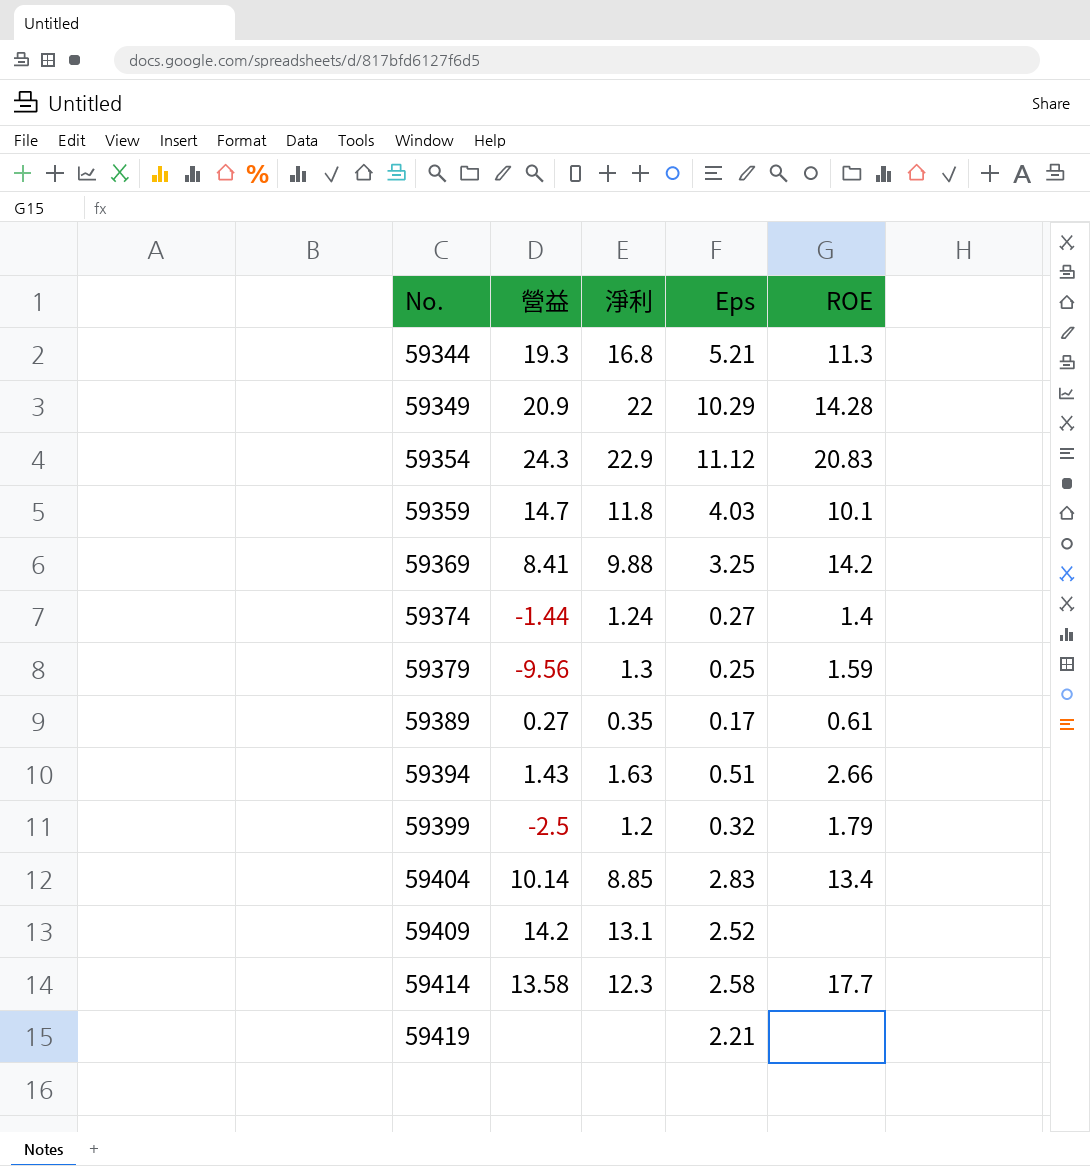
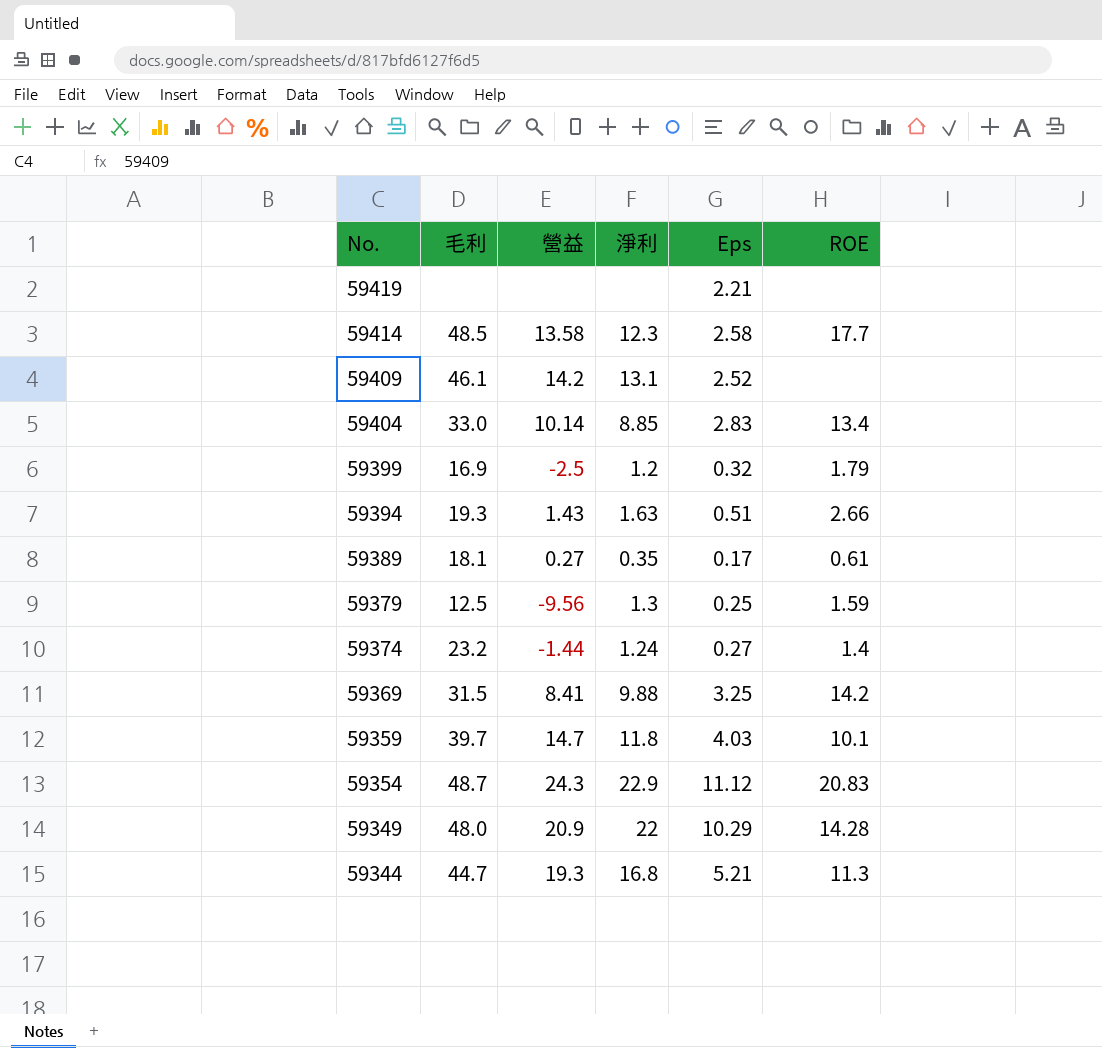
row order: No. ascending -> No. descending
column 毛利 | position: none -> 2

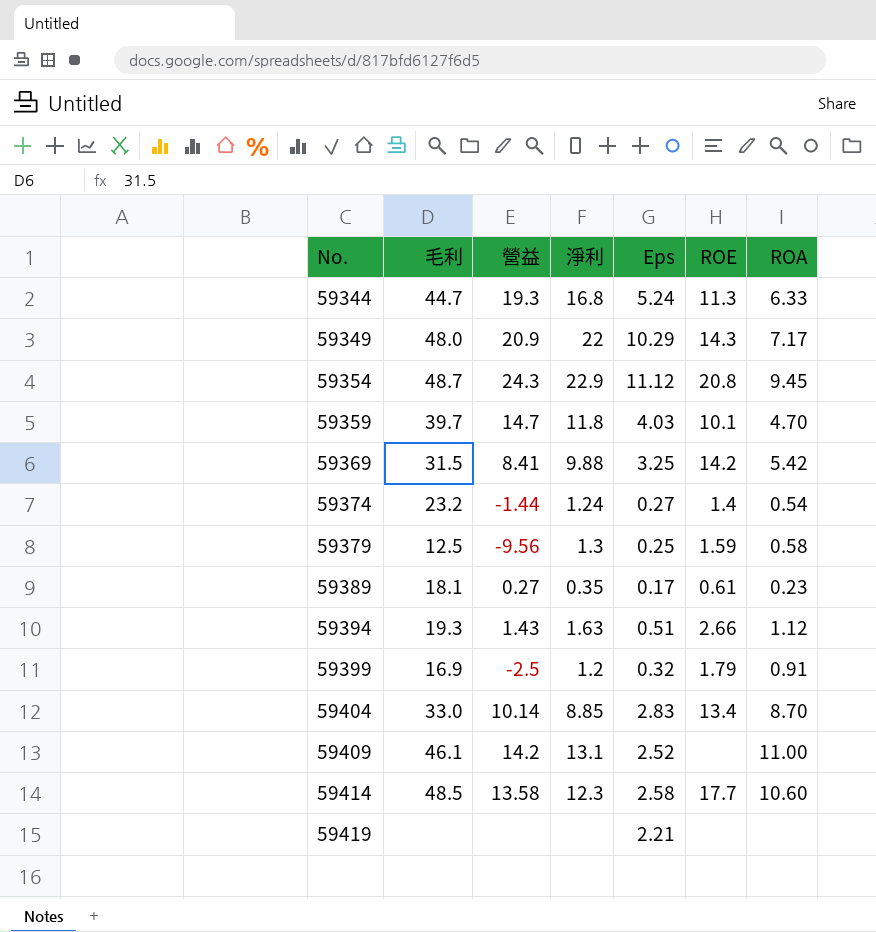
row order: No. descending -> No. ascending
column ROA | position: none -> 7
59344 | Eps: 5.21 -> 5.24
59349 | ROE: 14.28 -> 14.3
59354 | ROE: 20.83 -> 20.8

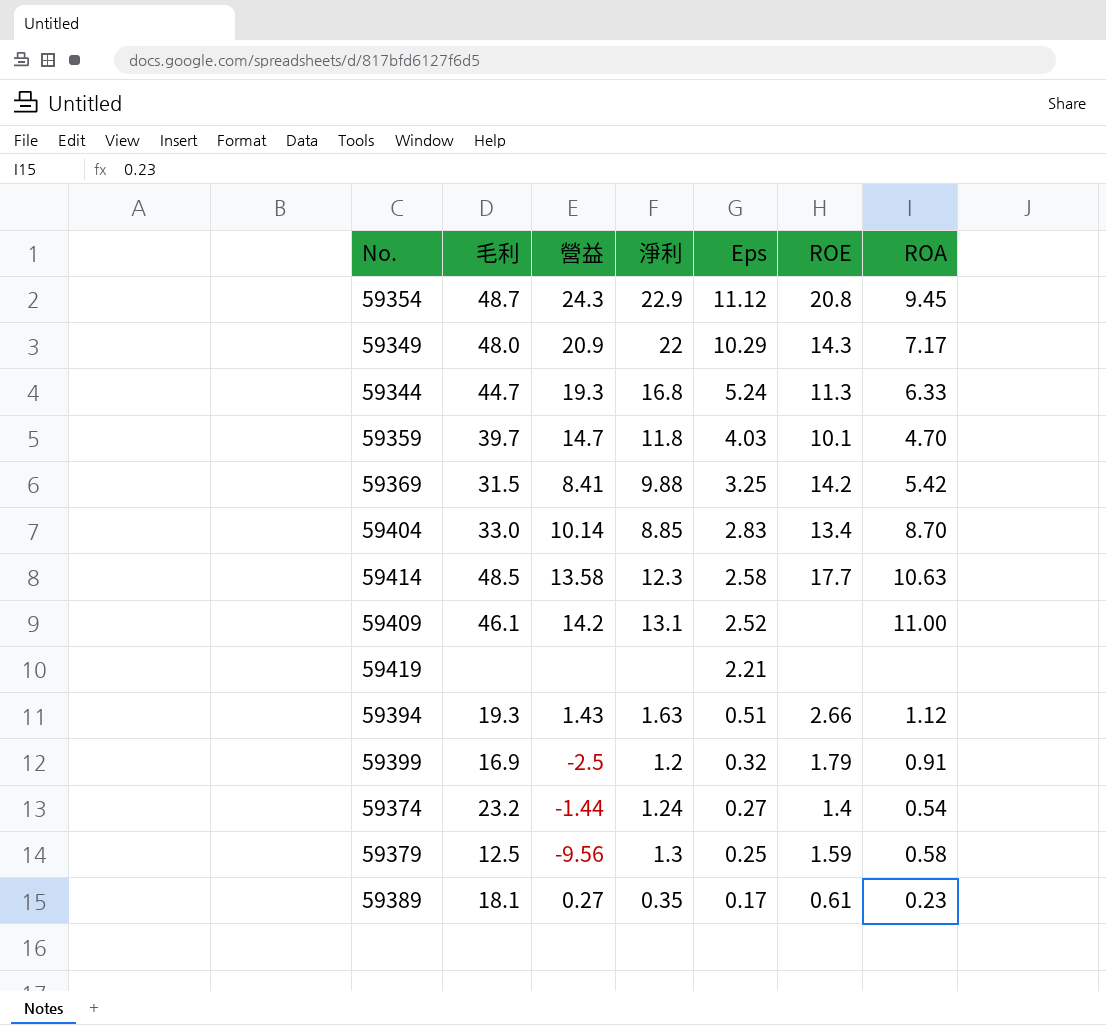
row order: No. ascending -> Eps descending
59414 | ROA: 10.60 -> 10.63

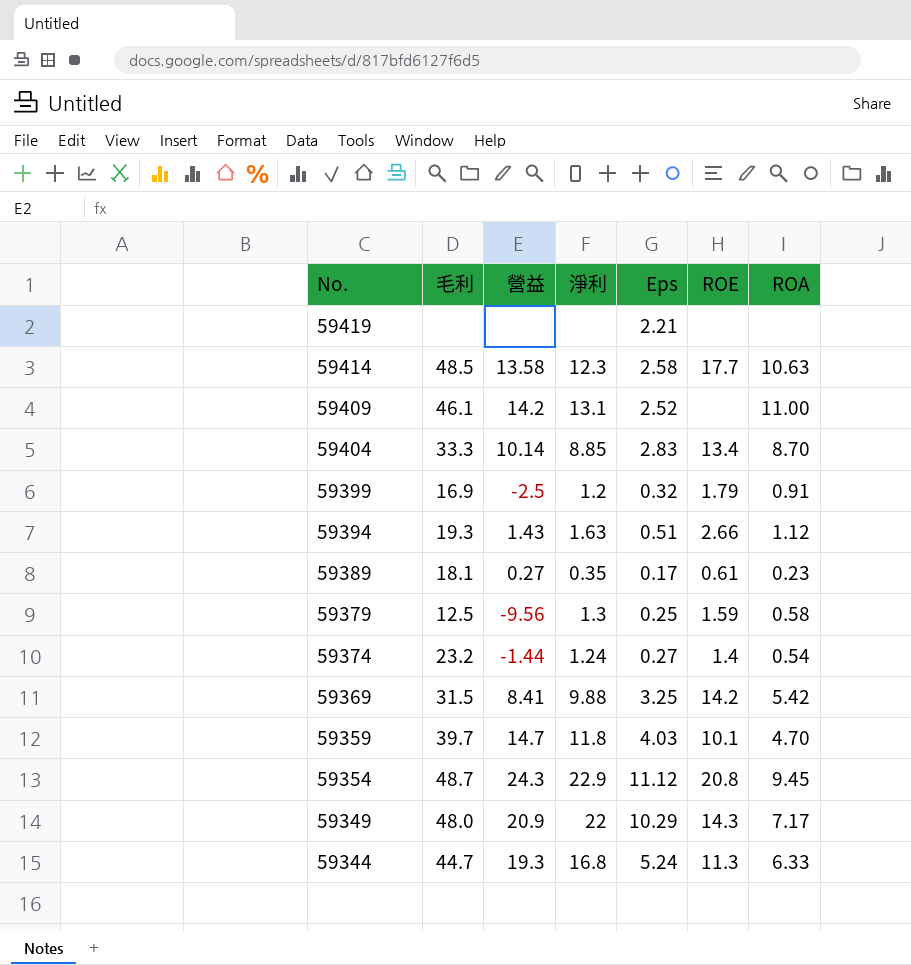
row order: Eps descending -> No. descending
59404 | 毛利: 33.0 -> 33.3

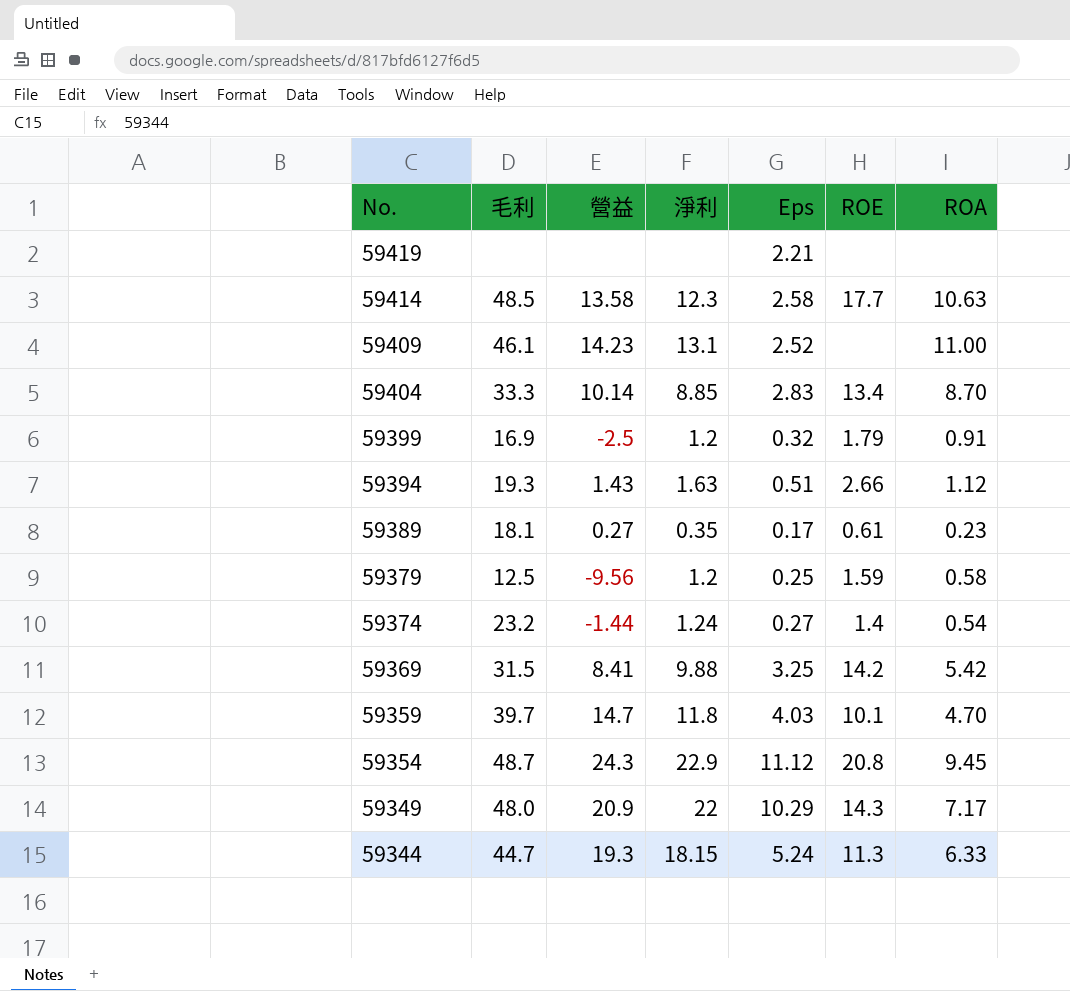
59409 | 營益: 14.2 -> 14.23
59379 | 淨利: 1.3 -> 1.2
59344 | 淨利: 16.8 -> 18.15

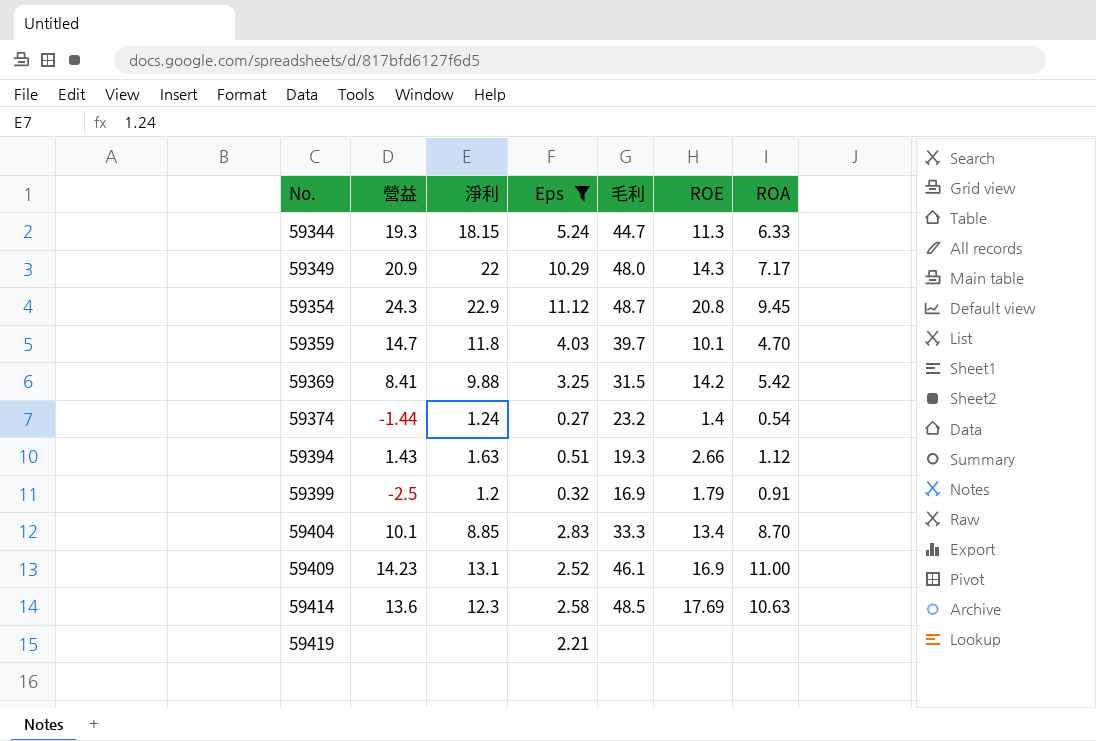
filter: none -> Eps >= 0.27
row order: No. descending -> No. ascending
column 毛利 | position: 2 -> 5
59404 | 營益: 10.14 -> 10.1
59409 | ROE: none -> 16.9
59414 | 營益: 13.58 -> 13.6
59414 | ROE: 17.7 -> 17.69

